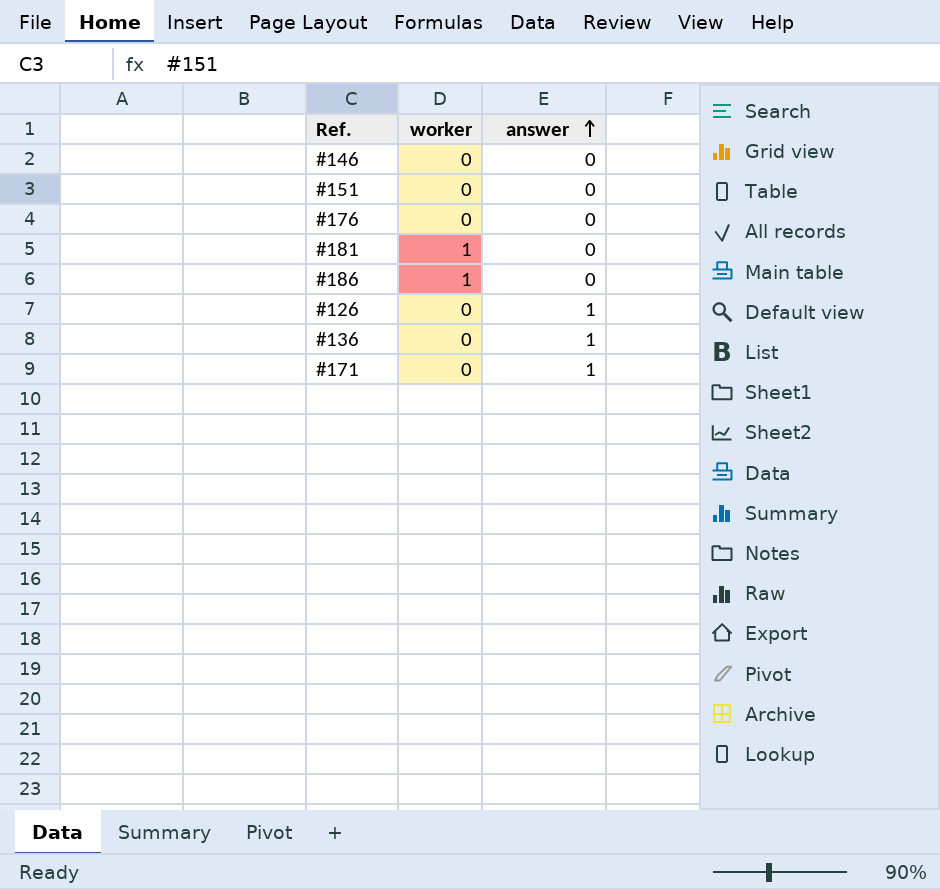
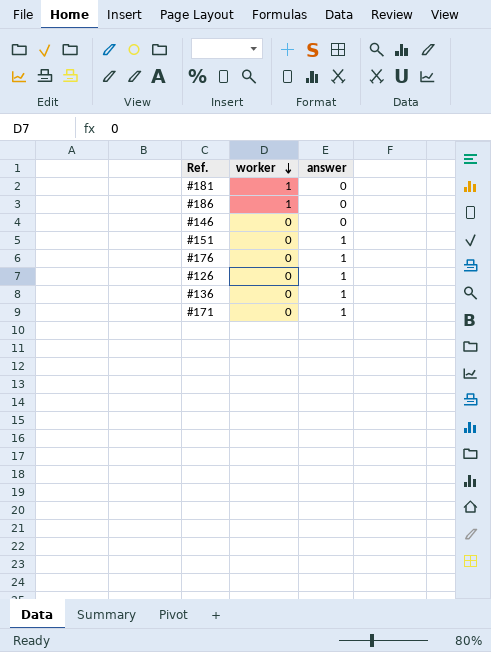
row order: answer ascending -> worker descending
#151 | answer: 0 -> 1
#176 | answer: 0 -> 1

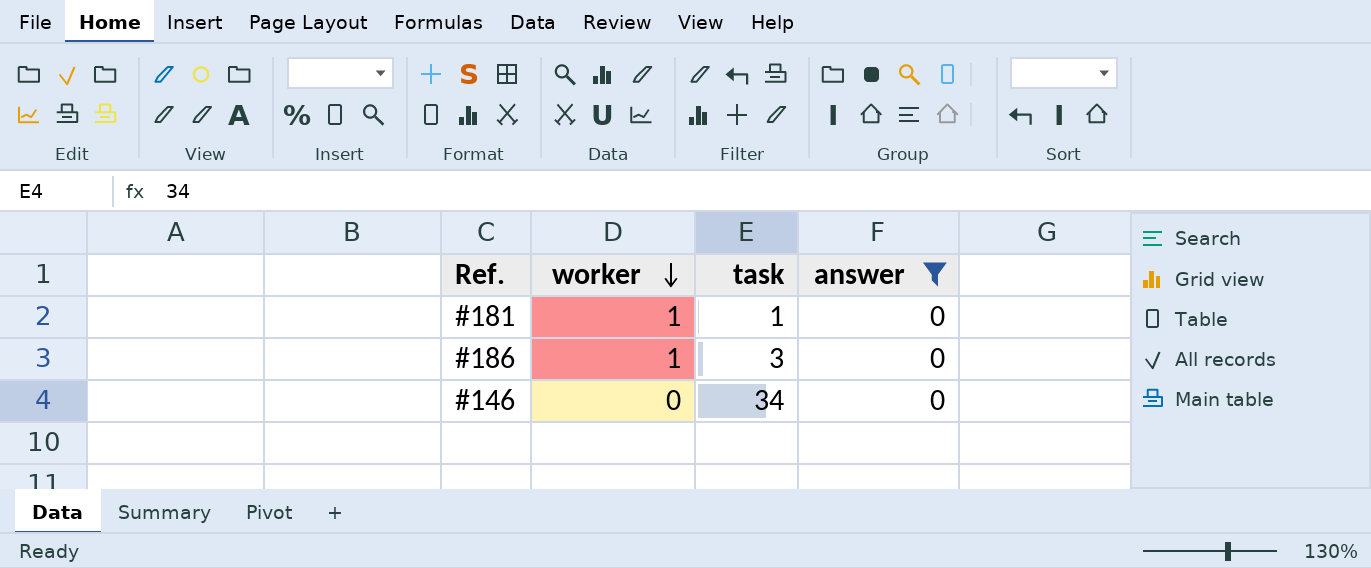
filter: none -> answer = 0
column task | position: none -> 3

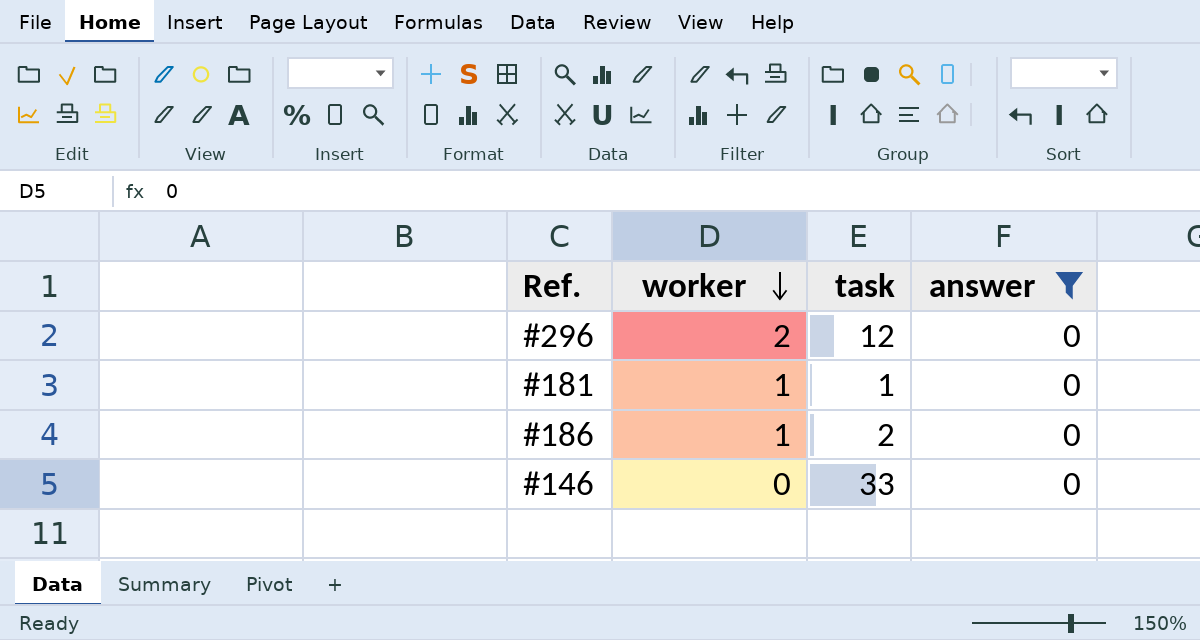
row #296: none -> 2 | 12 | 0
#186 | task: 3 -> 2
#146 | task: 34 -> 33

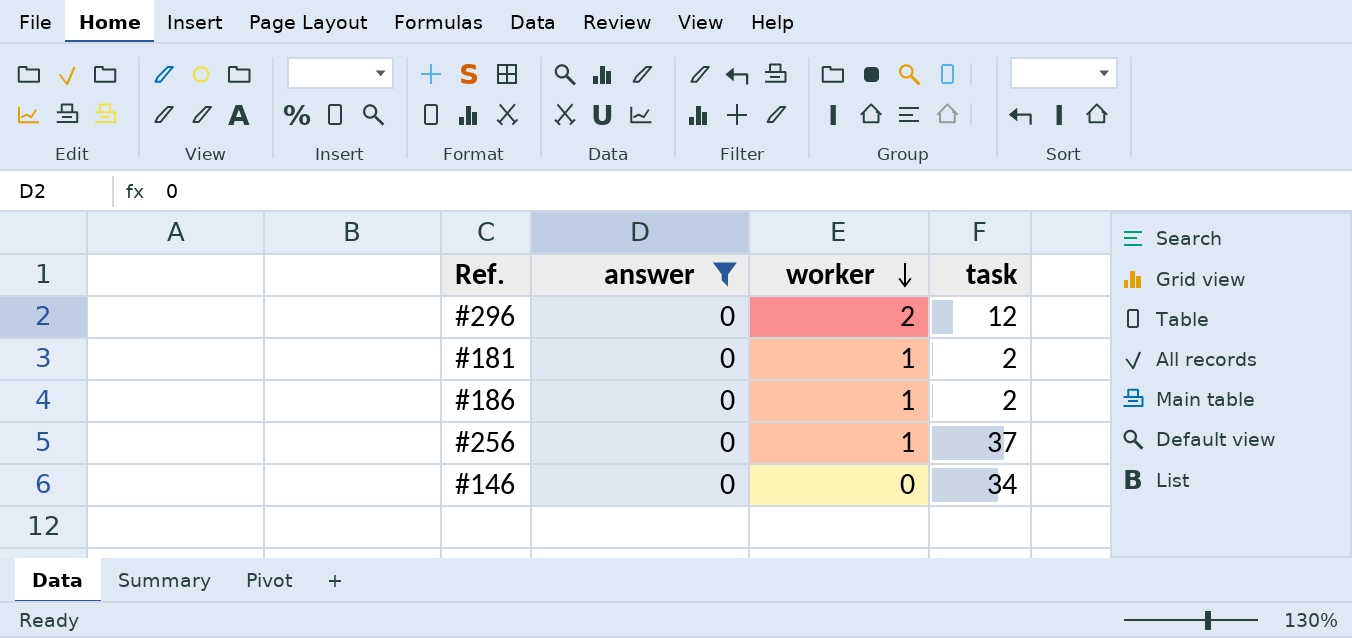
column answer | position: 4 -> 2
#181 | task: 1 -> 2
row #256: none -> 0 | 1 | 37
#146 | task: 33 -> 34

